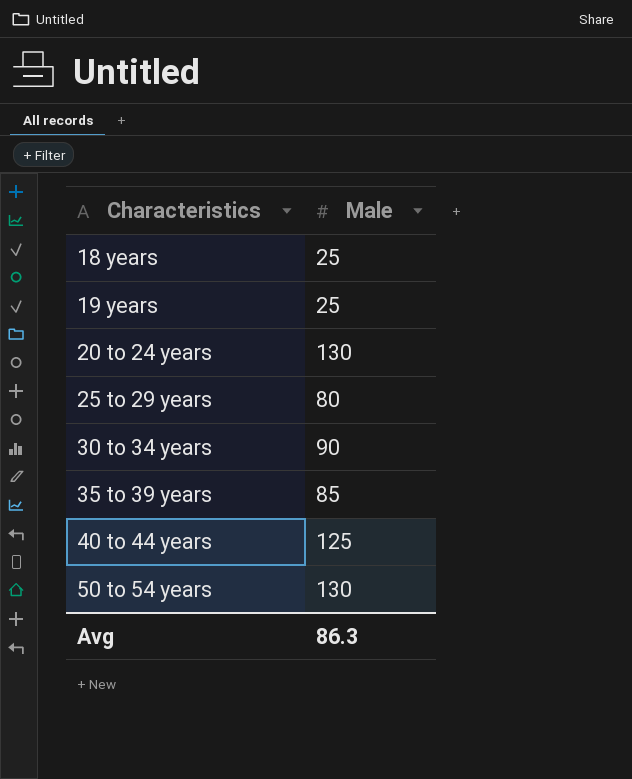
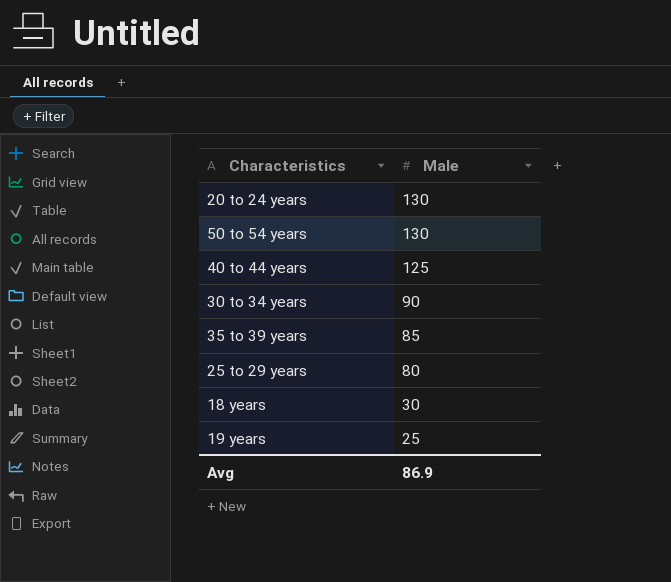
row order: Characteristics ascending -> Male descending
18 years | Male: 25 -> 30
Avg | Male: 86.3 -> 86.9

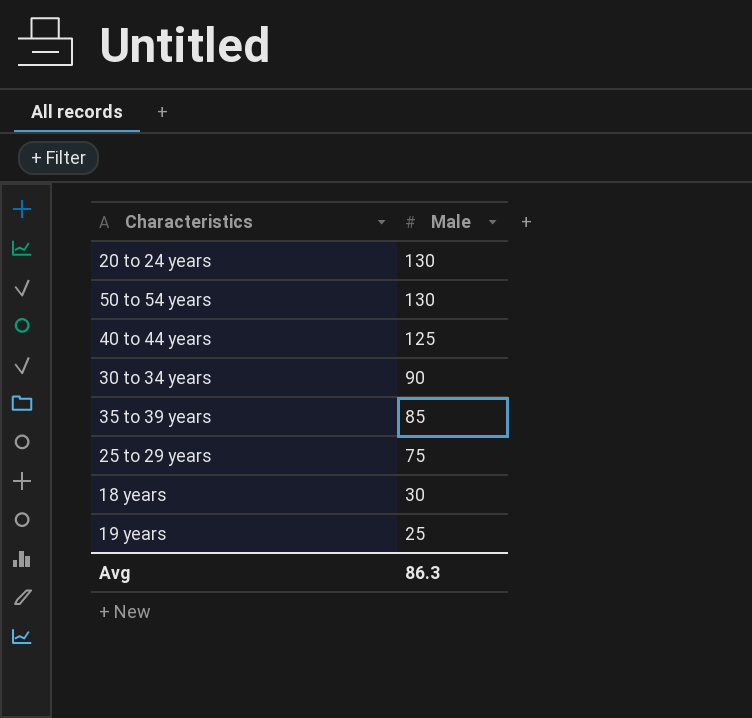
25 to 29 years | Male: 80 -> 75
Avg | Male: 86.9 -> 86.3

